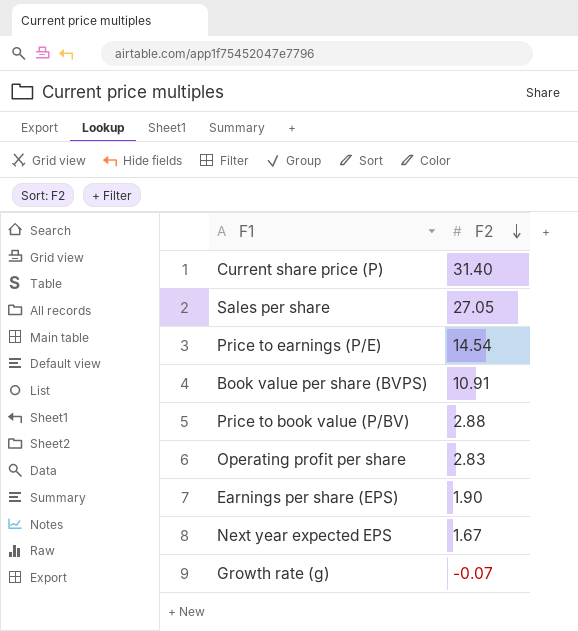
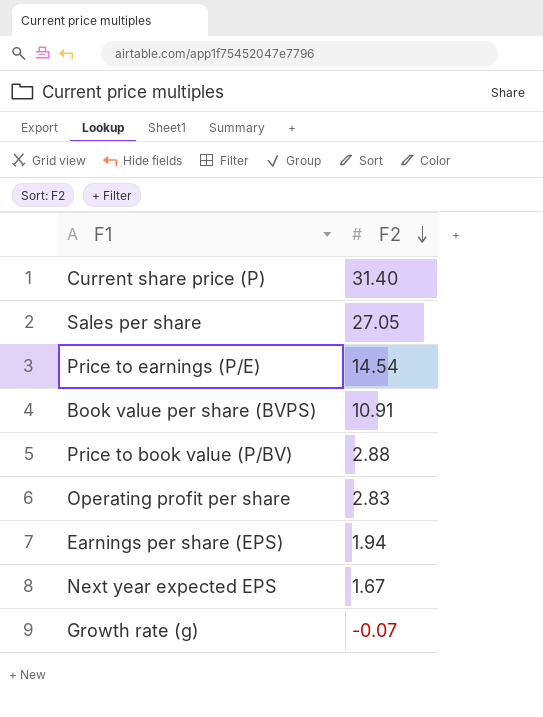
Earnings per share (EPS) | F2: 1.90 -> 1.94

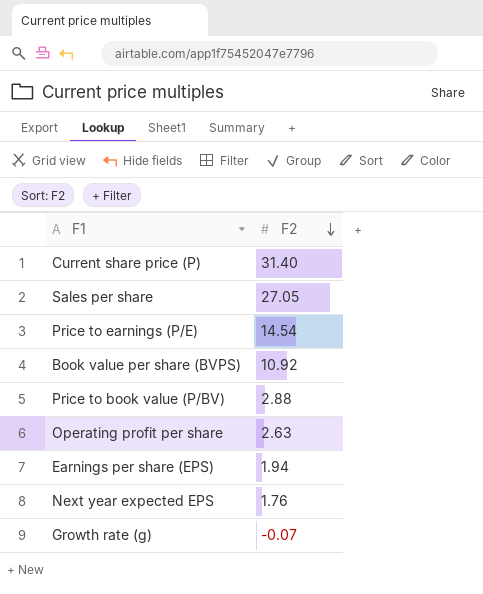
Book value per share (BVPS) | F2: 10.91 -> 10.92
Operating profit per share | F2: 2.83 -> 2.63
Next year expected EPS | F2: 1.67 -> 1.76

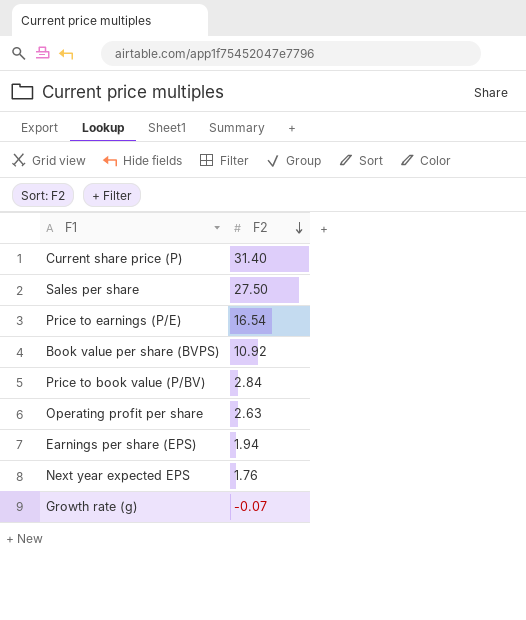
Sales per share | F2: 27.05 -> 27.50
Price to earnings (P/E) | F2: 14.54 -> 16.54
Price to book value (P/BV) | F2: 2.88 -> 2.84

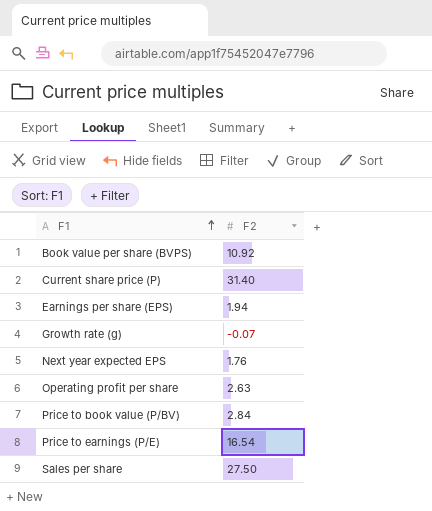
row order: F2 descending -> F1 ascending

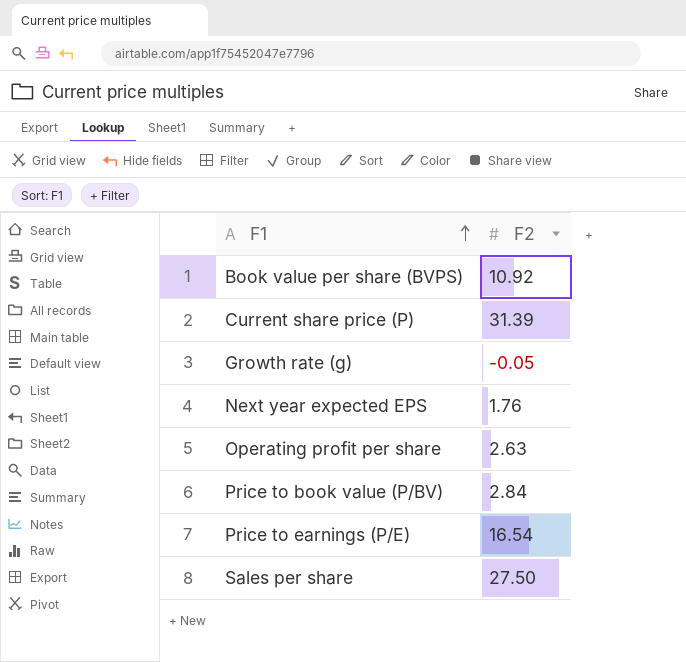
row Earnings per share (EPS): 1.94 -> none
Current share price (P) | F2: 31.40 -> 31.39
Growth rate (g) | F2: -0.07 -> -0.05

